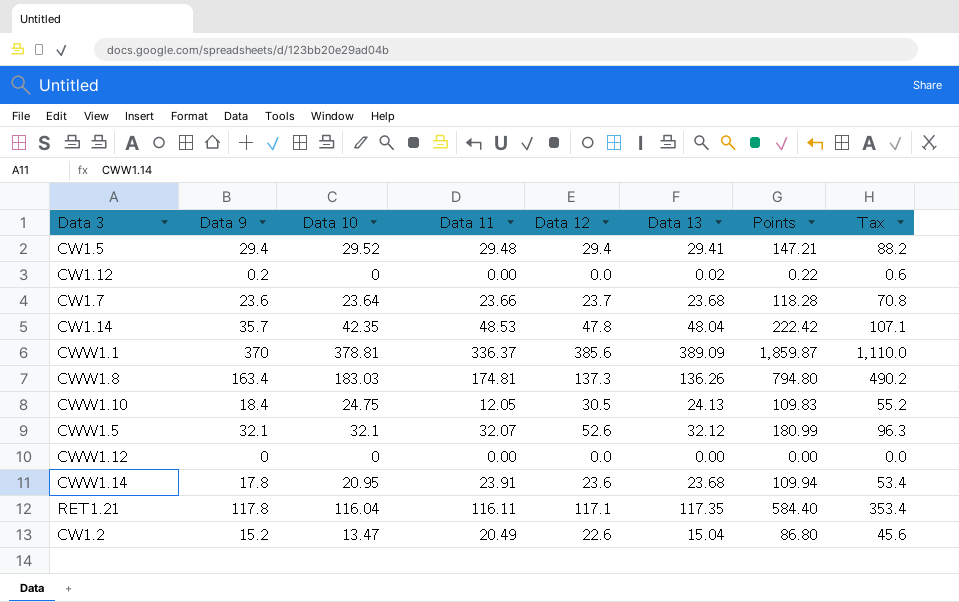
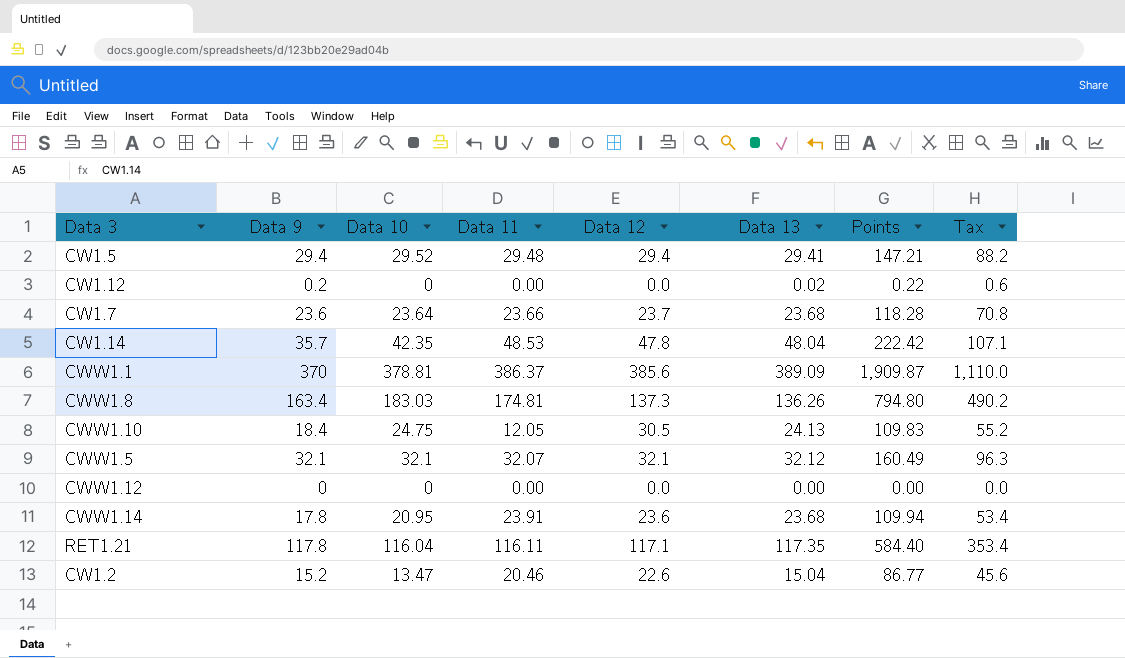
CWW1.1 | Data 11: 336.37 -> 386.37
CWW1.1 | Points: 1,859.87 -> 1,909.87
CWW1.5 | Data 12: 52.6 -> 32.1
CWW1.5 | Points: 180.99 -> 160.49
CW1.2 | Data 11: 20.49 -> 20.46
CW1.2 | Points: 86.80 -> 86.77

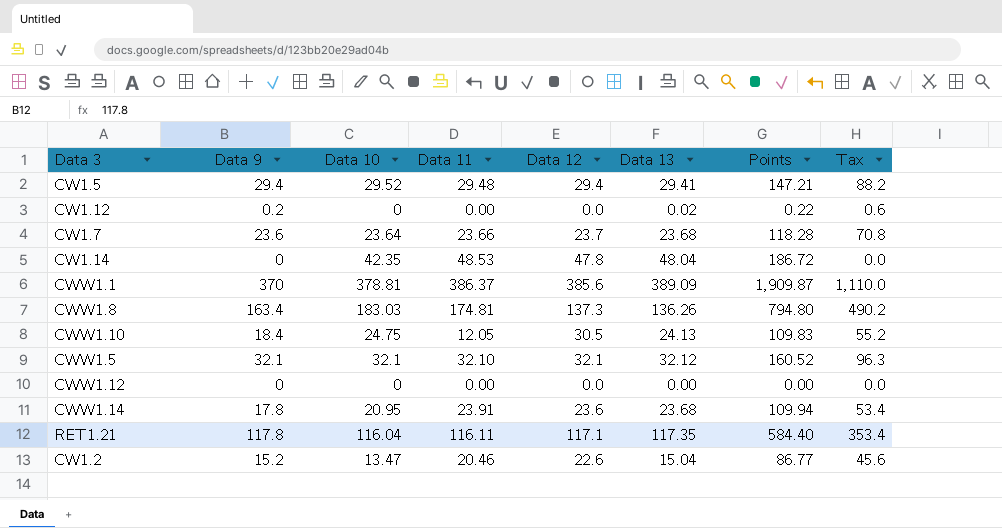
CW1.14 | Data 9: 35.7 -> 0
CW1.14 | Points: 222.42 -> 186.72
CW1.14 | Tax: 107.1 -> 0.0
CWW1.5 | Data 11: 32.07 -> 32.10
CWW1.5 | Points: 160.49 -> 160.52

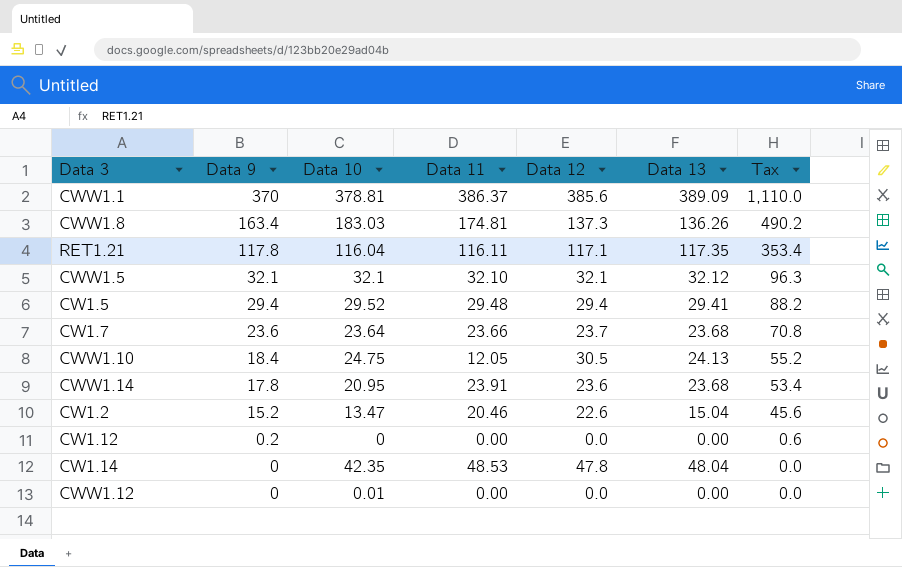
row order: none -> Data 9 descending
column Points | formula: [Data 9] + [Data 10] + [Data 11] + [Data 12] + [Data 13] -> none
CW1.12 | Data 13: 0.02 -> 0.00
CWW1.12 | Data 10: 0 -> 0.01

